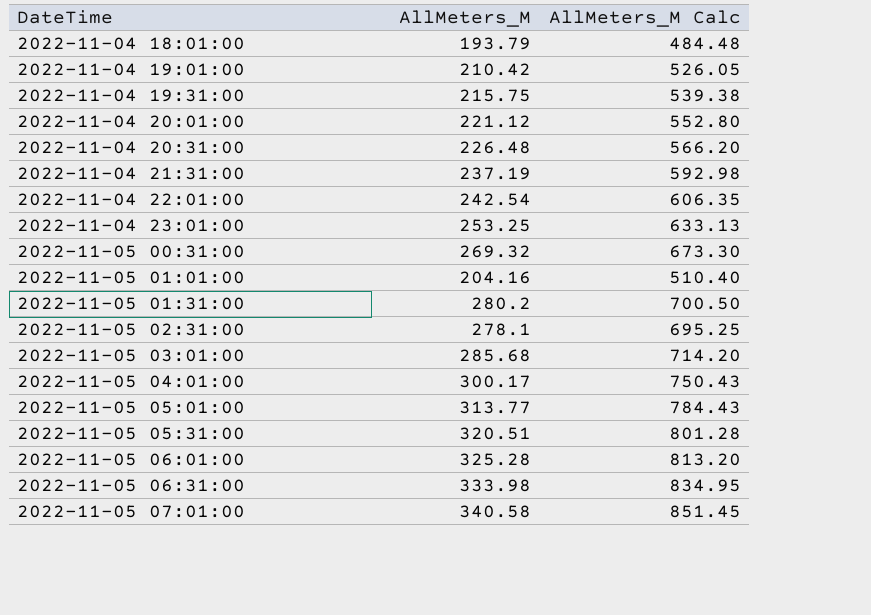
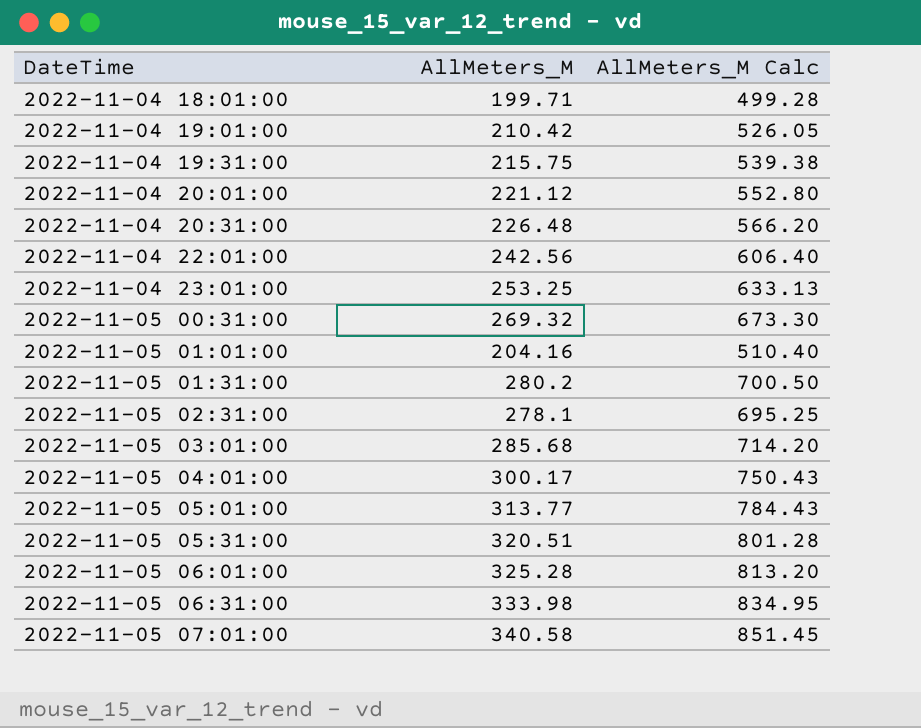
row 2022-11-04 21:31:00: 237.19 | 592.98 -> none
2022-11-04 18:01:00 | AllMeters_M: 193.79 -> 199.71
2022-11-04 18:01:00 | AllMeters_M Calc: 484.48 -> 499.28
2022-11-04 22:01:00 | AllMeters_M: 242.54 -> 242.56
2022-11-04 22:01:00 | AllMeters_M Calc: 606.35 -> 606.40

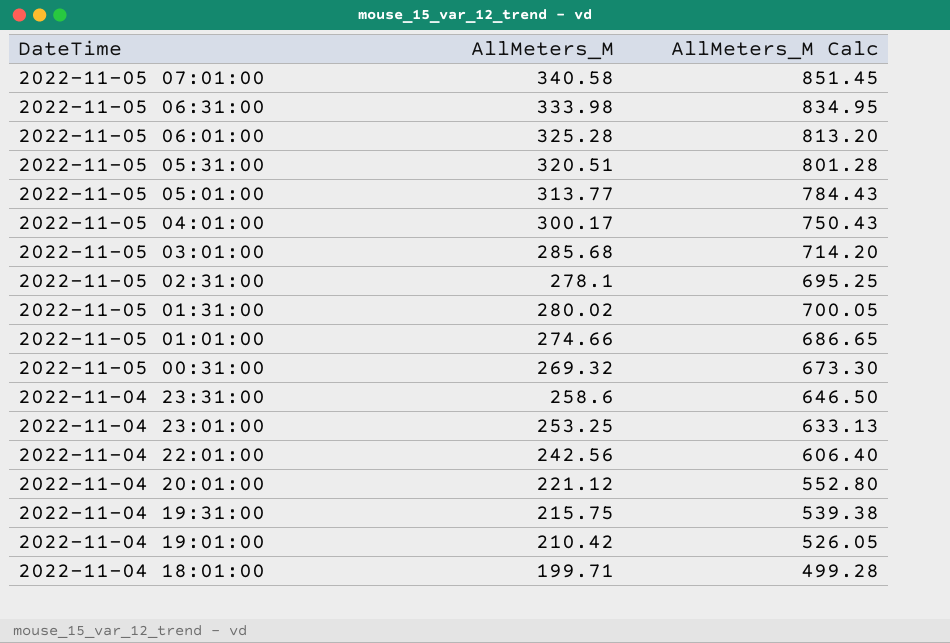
row order: DateTime ascending -> DateTime descending
row 2022-11-04 20:31:00: 226.48 | 566.20 -> none
2022-11-05 01:31:00 | AllMeters_M: 280.2 -> 280.02
2022-11-05 01:31:00 | AllMeters_M Calc: 700.50 -> 700.05
2022-11-05 01:01:00 | AllMeters_M: 204.16 -> 274.66
2022-11-05 01:01:00 | AllMeters_M Calc: 510.40 -> 686.65
row 2022-11-04 23:31:00: none -> 258.6 | 646.50

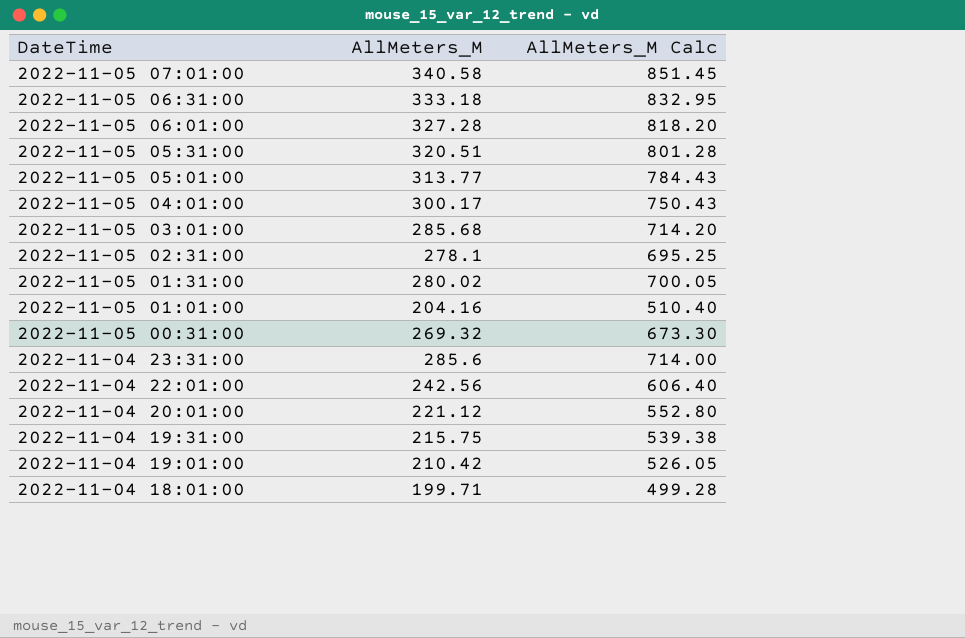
row 2022-11-04 23:01:00: 253.25 | 633.13 -> none
2022-11-05 06:31:00 | AllMeters_M: 333.98 -> 333.18
2022-11-05 06:31:00 | AllMeters_M Calc: 834.95 -> 832.95
2022-11-05 06:01:00 | AllMeters_M: 325.28 -> 327.28
2022-11-05 06:01:00 | AllMeters_M Calc: 813.20 -> 818.20
2022-11-05 01:01:00 | AllMeters_M: 274.66 -> 204.16
2022-11-05 01:01:00 | AllMeters_M Calc: 686.65 -> 510.40
2022-11-04 23:31:00 | AllMeters_M: 258.6 -> 285.6
2022-11-04 23:31:00 | AllMeters_M Calc: 646.50 -> 714.00

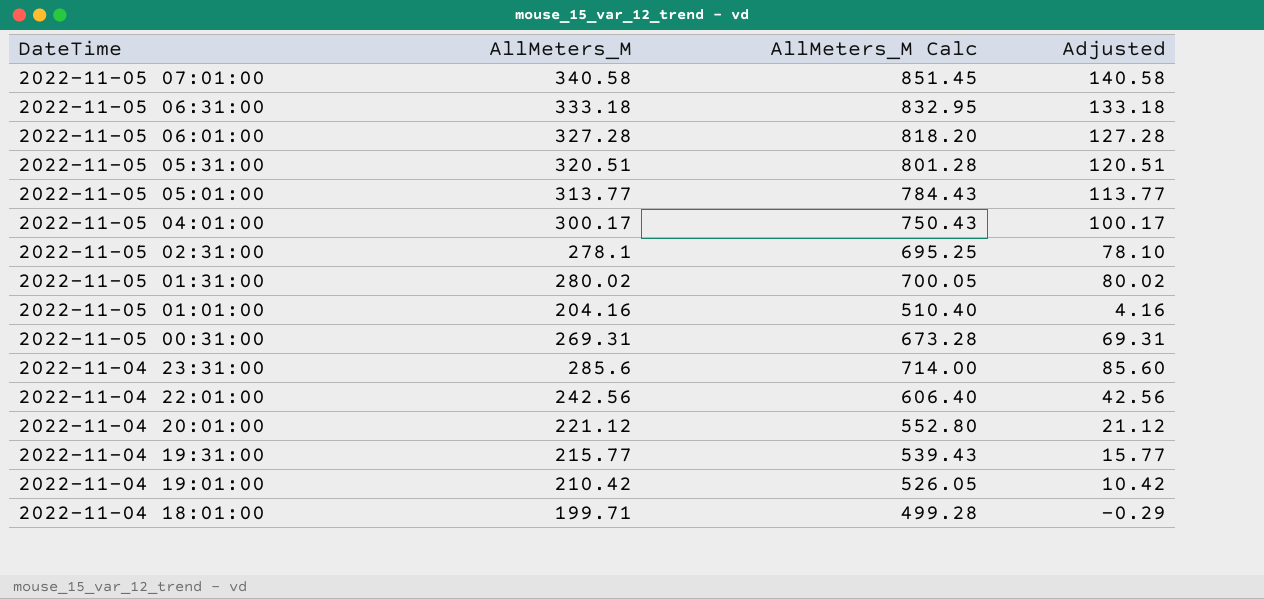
column Adjusted | formula: none -> [AllMeters_M] - 200
row 2022-11-05 03:01:00: 285.68 | 714.20 -> none
2022-11-05 00:31:00 | AllMeters_M: 269.32 -> 269.31
2022-11-05 00:31:00 | AllMeters_M Calc: 673.30 -> 673.28
2022-11-04 19:31:00 | AllMeters_M: 215.75 -> 215.77
2022-11-04 19:31:00 | AllMeters_M Calc: 539.38 -> 539.43

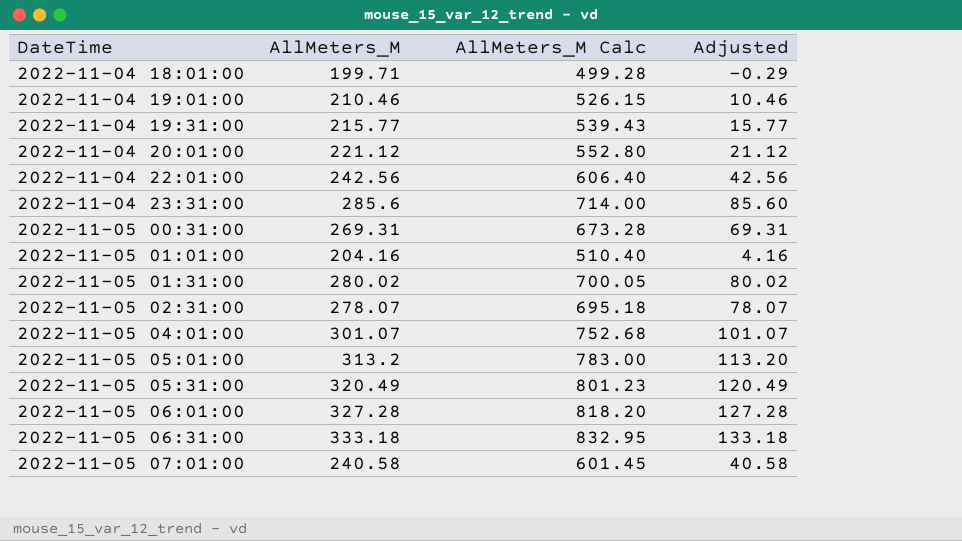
row order: DateTime descending -> DateTime ascending
2022-11-04 19:01:00 | AllMeters_M: 210.42 -> 210.46
2022-11-04 19:01:00 | AllMeters_M Calc: 526.05 -> 526.15
2022-11-04 19:01:00 | Adjusted: 10.42 -> 10.46
2022-11-05 02:31:00 | AllMeters_M: 278.1 -> 278.07
2022-11-05 02:31:00 | AllMeters_M Calc: 695.25 -> 695.18
2022-11-05 02:31:00 | Adjusted: 78.10 -> 78.07
2022-11-05 04:01:00 | AllMeters_M: 300.17 -> 301.07
2022-11-05 04:01:00 | AllMeters_M Calc: 750.43 -> 752.68
2022-11-05 04:01:00 | Adjusted: 100.17 -> 101.07
2022-11-05 05:01:00 | AllMeters_M: 313.77 -> 313.2
2022-11-05 05:01:00 | AllMeters_M Calc: 784.43 -> 783.00
2022-11-05 05:01:00 | Adjusted: 113.77 -> 113.20
2022-11-05 05:31:00 | AllMeters_M: 320.51 -> 320.49
2022-11-05 05:31:00 | AllMeters_M Calc: 801.28 -> 801.23
2022-11-05 05:31:00 | Adjusted: 120.51 -> 120.49
2022-11-05 07:01:00 | AllMeters_M: 340.58 -> 240.58
2022-11-05 07:01:00 | AllMeters_M Calc: 851.45 -> 601.45
2022-11-05 07:01:00 | Adjusted: 140.58 -> 40.58

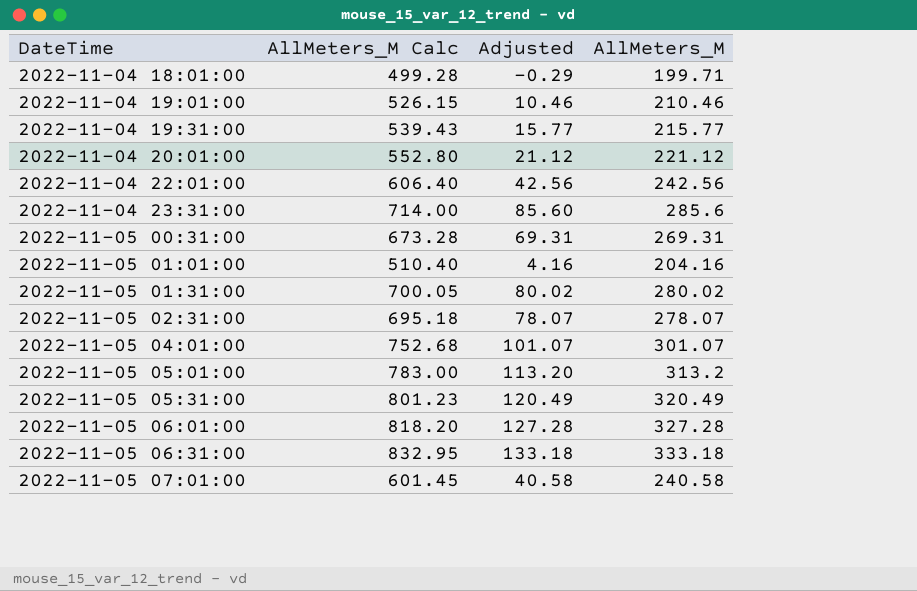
column AllMeters_M | position: 2 -> 4

